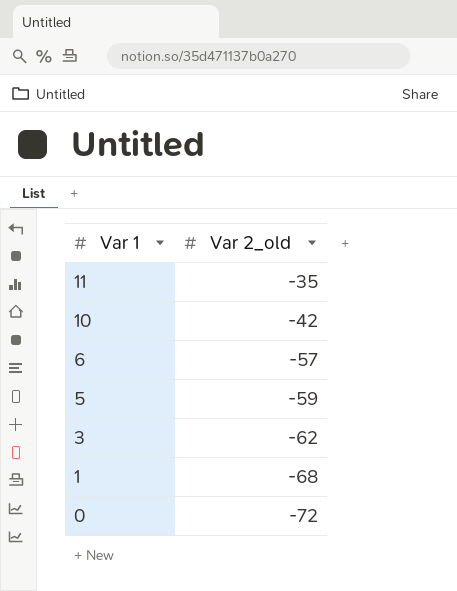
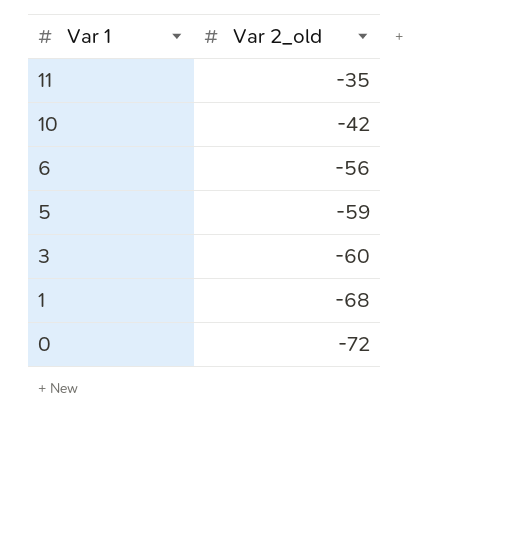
6 | Var 2_old: -57 -> -56
3 | Var 2_old: -62 -> -60

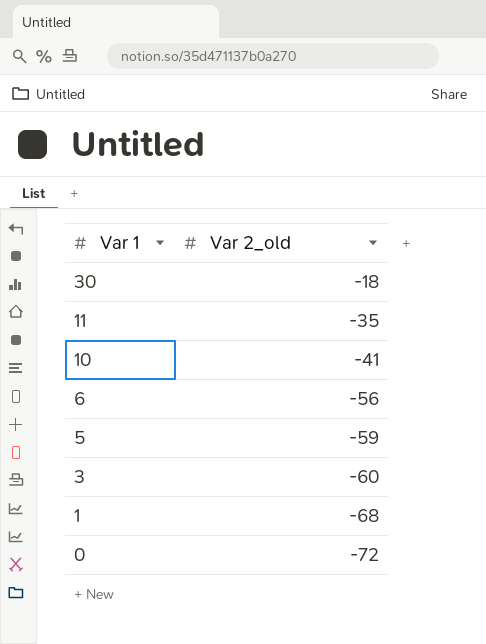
row 30: none -> -18
10 | Var 2_old: -42 -> -41

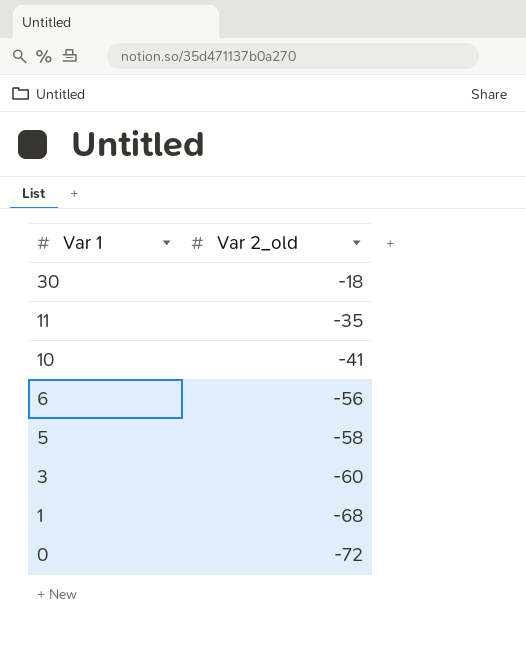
5 | Var 2_old: -59 -> -58

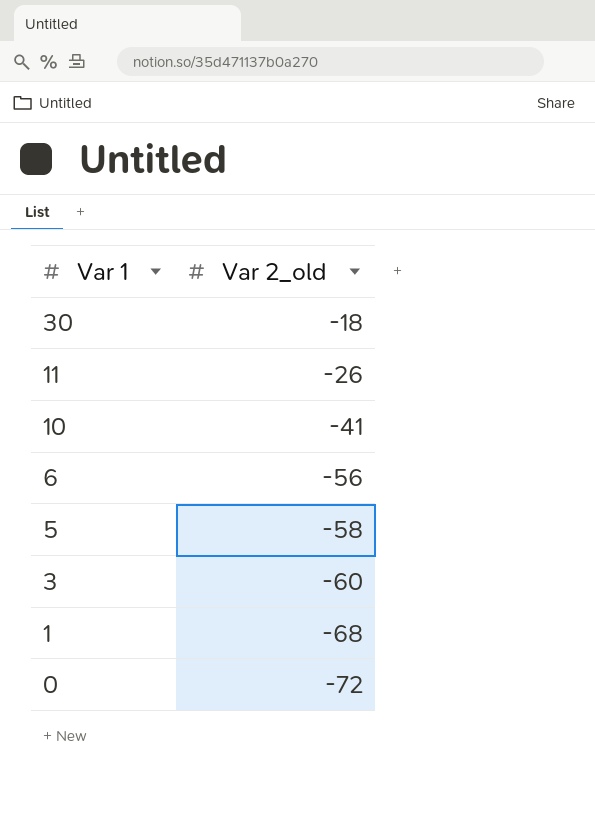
11 | Var 2_old: -35 -> -26

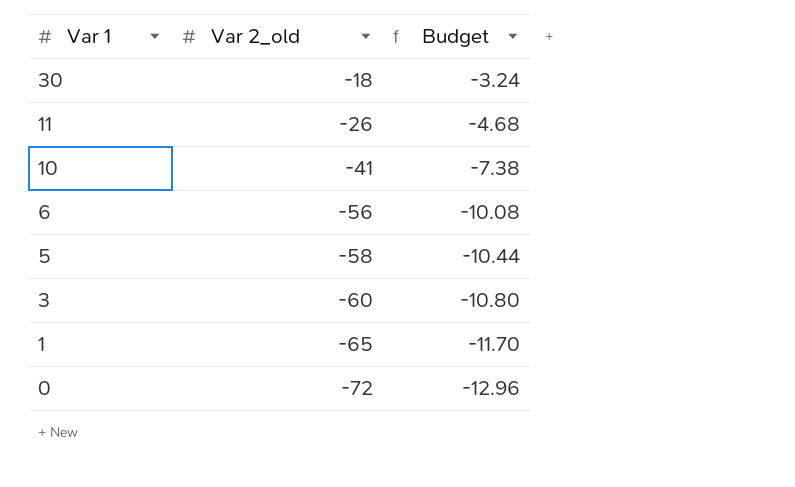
column Budget | formula: none -> [Var 2_old] * 0.18
1 | Var 2_old: -68 -> -65

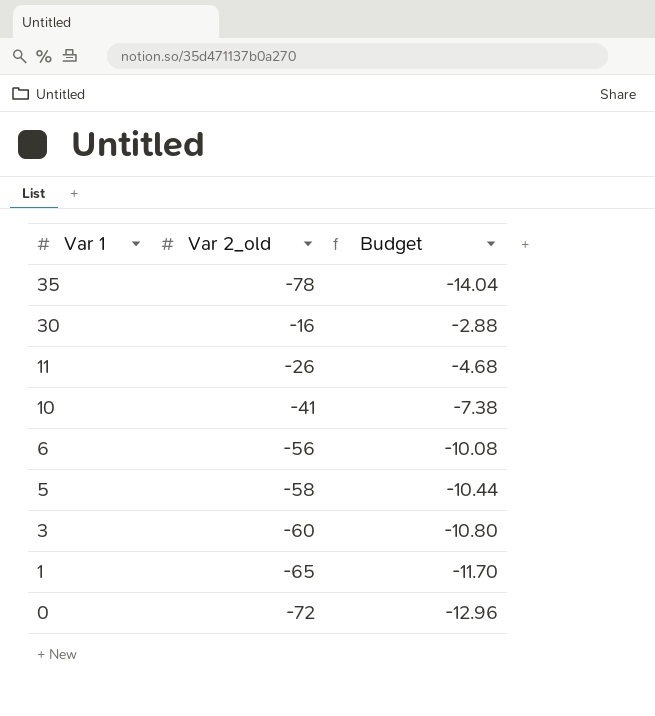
row 35: none -> -78 | -14.04
30 | Var 2_old: -18 -> -16
30 | Budget: -3.24 -> -2.88

